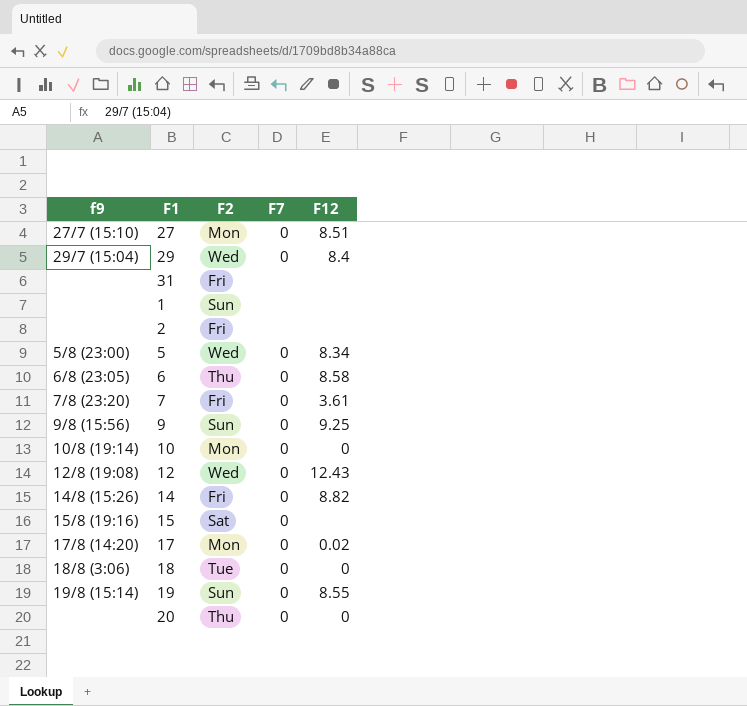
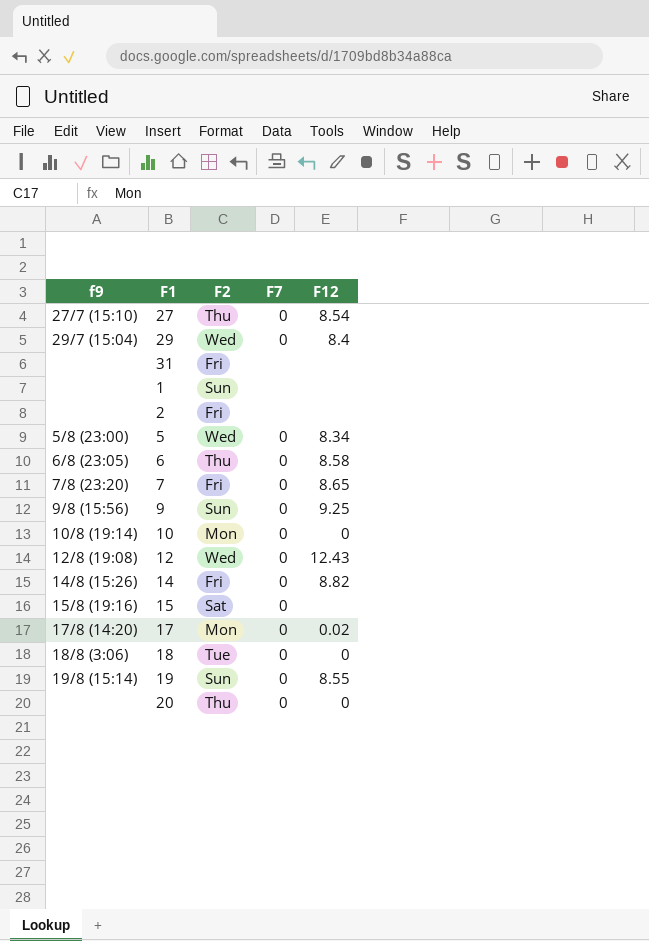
27 | F2: Mon -> Thu
27 | F12: 8.51 -> 8.54
7 | F12: 3.61 -> 8.65

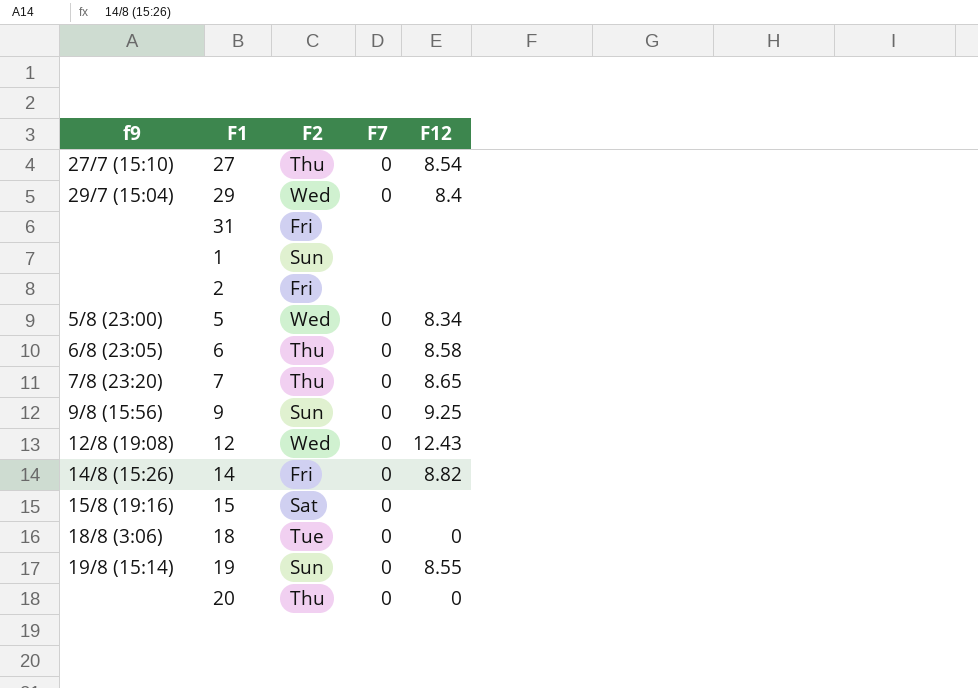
row 10: 10/8 (19:14) | Mon | 0 | 0 -> none
row 17: 17/8 (14:20) | Mon | 0 | 0.02 -> none
7 | F2: Fri -> Thu

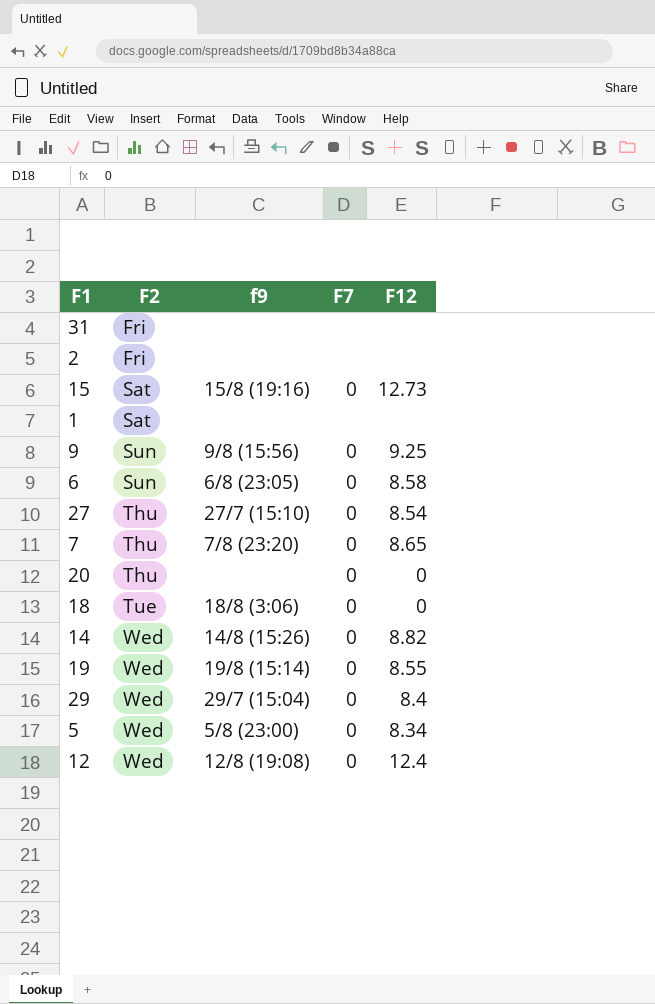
row order: none -> F2 ascending
column f9 | position: 1 -> 3
15 | F12: none -> 12.73
1 | F2: Sun -> Sat
6 | F2: Thu -> Sun
14 | F2: Fri -> Wed
19 | F2: Sun -> Wed
12 | F12: 12.43 -> 12.4

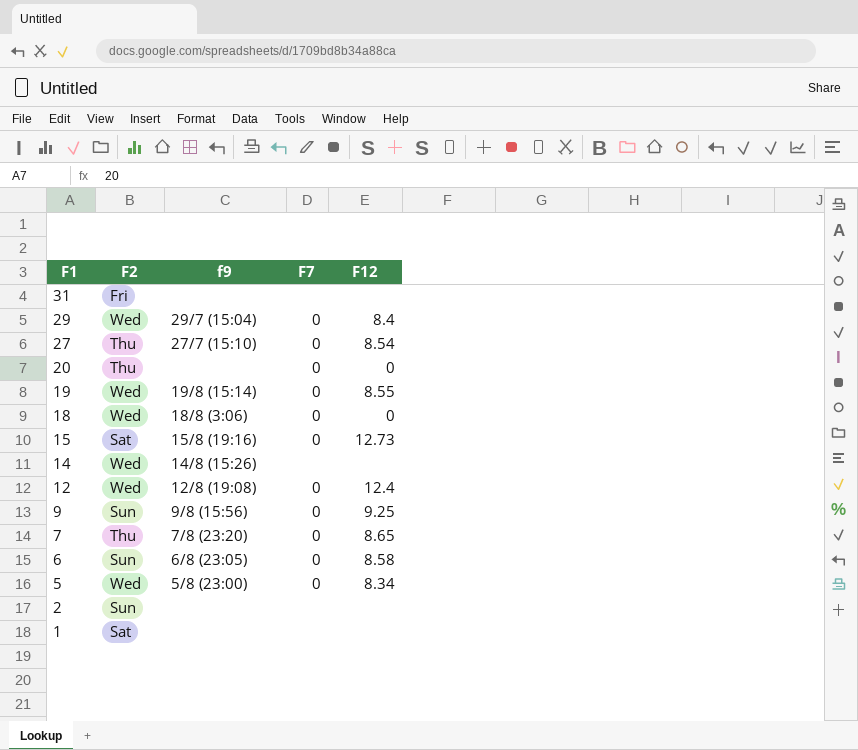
row order: F2 ascending -> F1 descending
18 | F2: Tue -> Wed
14 | F7: 0 -> none
14 | F12: 8.82 -> none
2 | F2: Fri -> Sun

